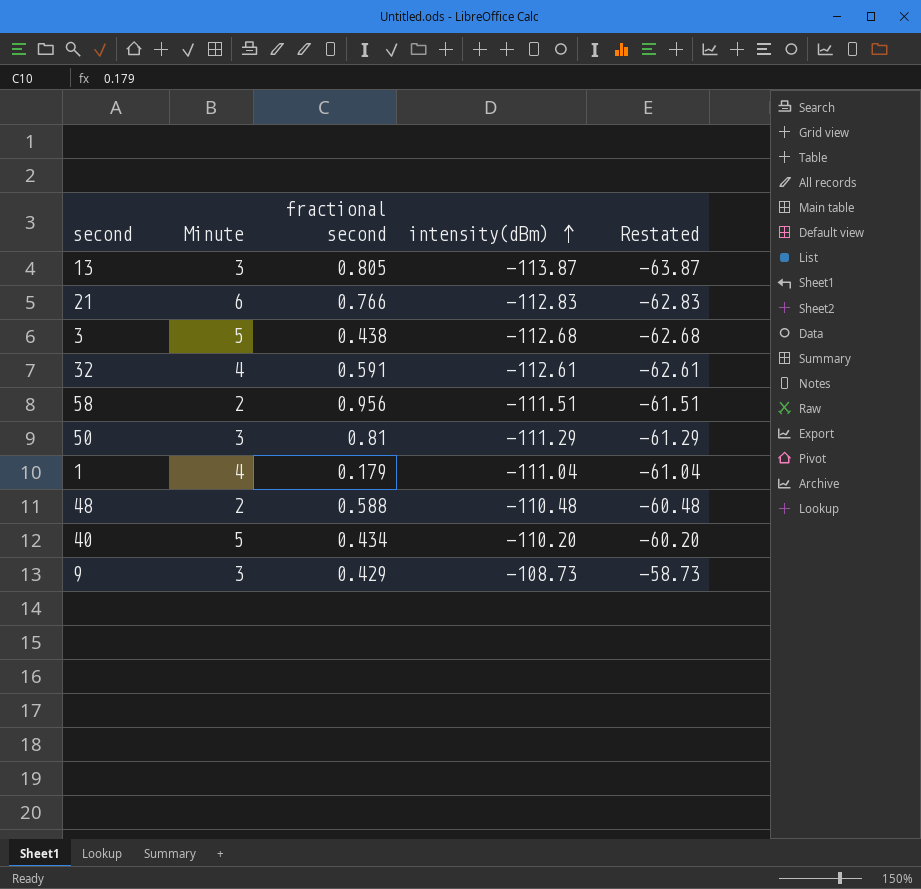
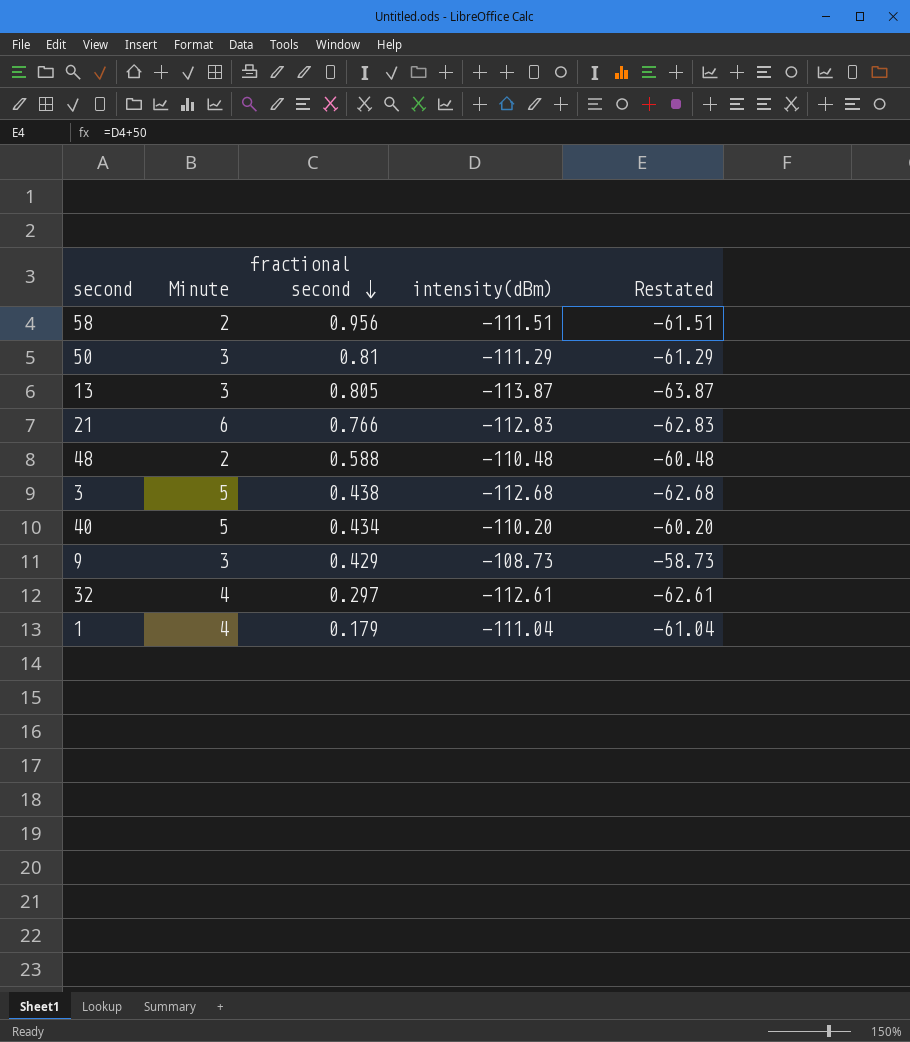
row order: intensity(dBm) ascending -> fractional second descending
32 | fractional second: 0.591 -> 0.297

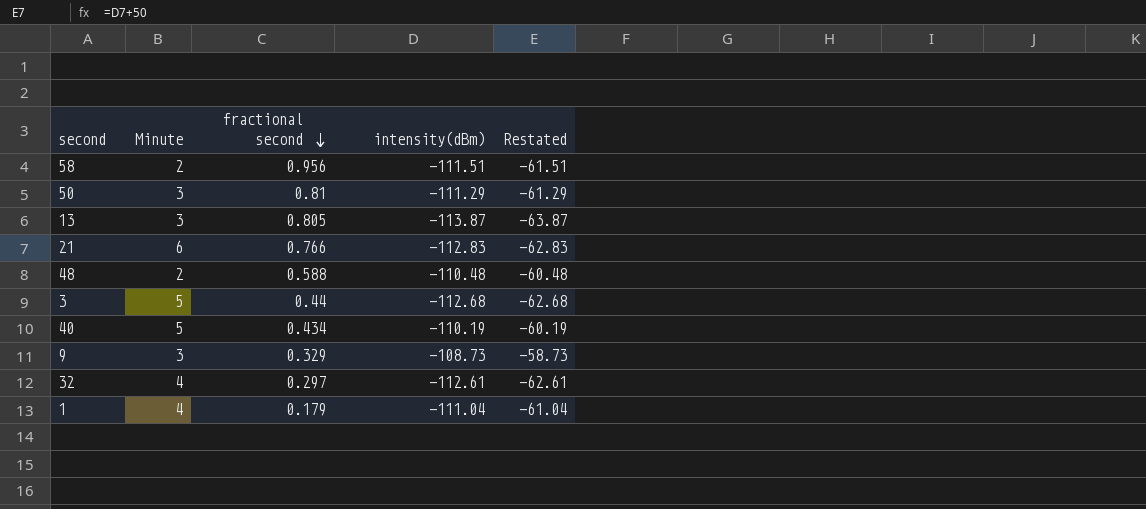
3 | fractional second: 0.438 -> 0.44
40 | intensity(dBm): -110.20 -> -110.19
40 | Restated: -60.20 -> -60.19
9 | fractional second: 0.429 -> 0.329

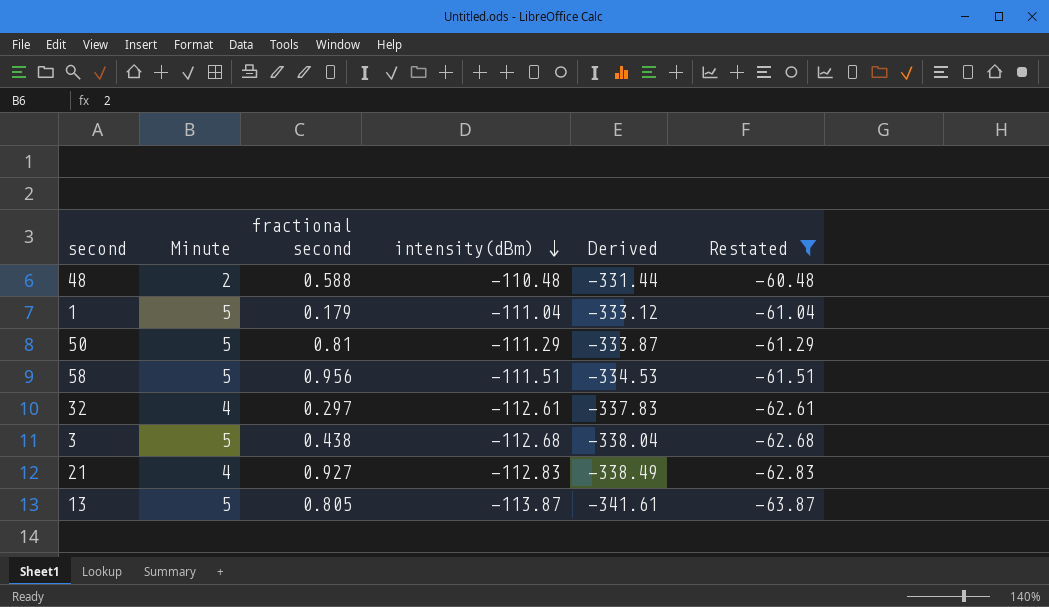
filter: none -> Restated <= -60.48
row order: fractional second descending -> intensity(dBm) descending
column Derived | formula: none -> [intensity(dBm)] * 3
1 | Minute: 4 -> 5
50 | Minute: 3 -> 5
58 | Minute: 2 -> 5
3 | fractional second: 0.44 -> 0.438
21 | Minute: 6 -> 4
21 | fractional second: 0.766 -> 0.927
13 | Minute: 3 -> 5

